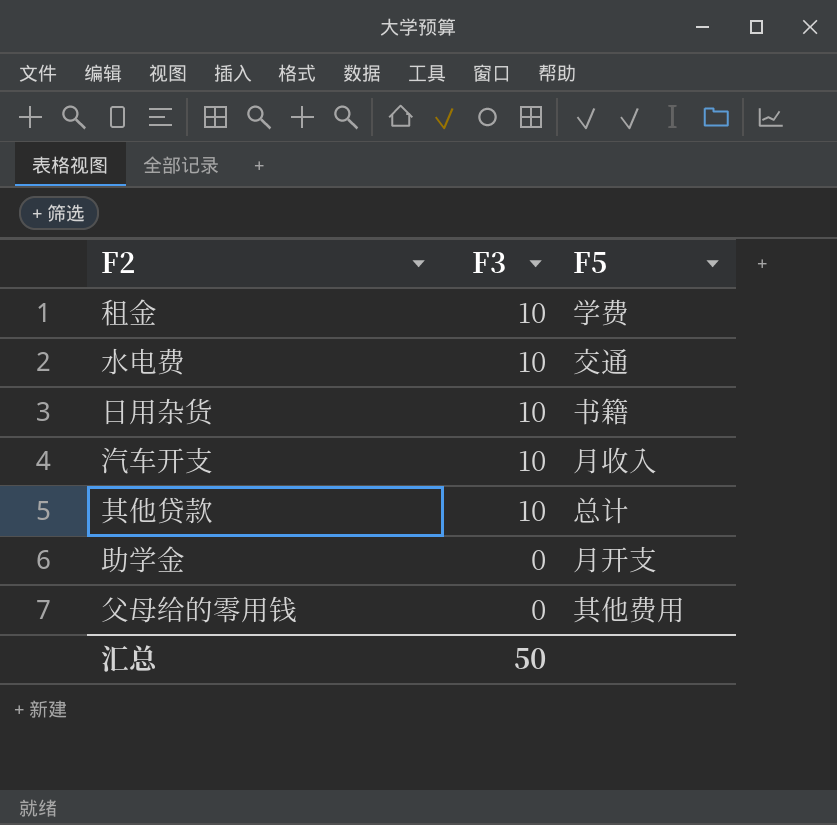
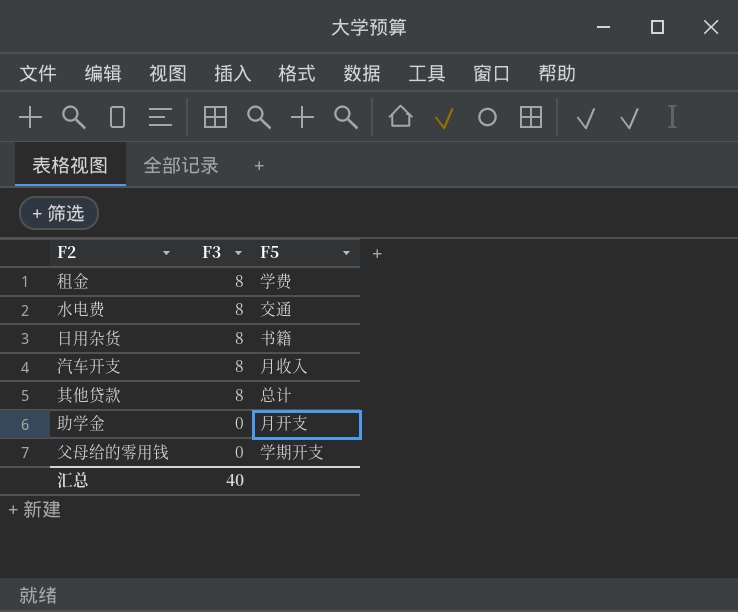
租金 | F3: 10 -> 8
水电费 | F3: 10 -> 8
日用杂货 | F3: 10 -> 8
汽车开支 | F3: 10 -> 8
其他贷款 | F3: 10 -> 8
父母给的零用钱 | F5: 其他费用 -> 学期开支
汇总 | F3: 50 -> 40

